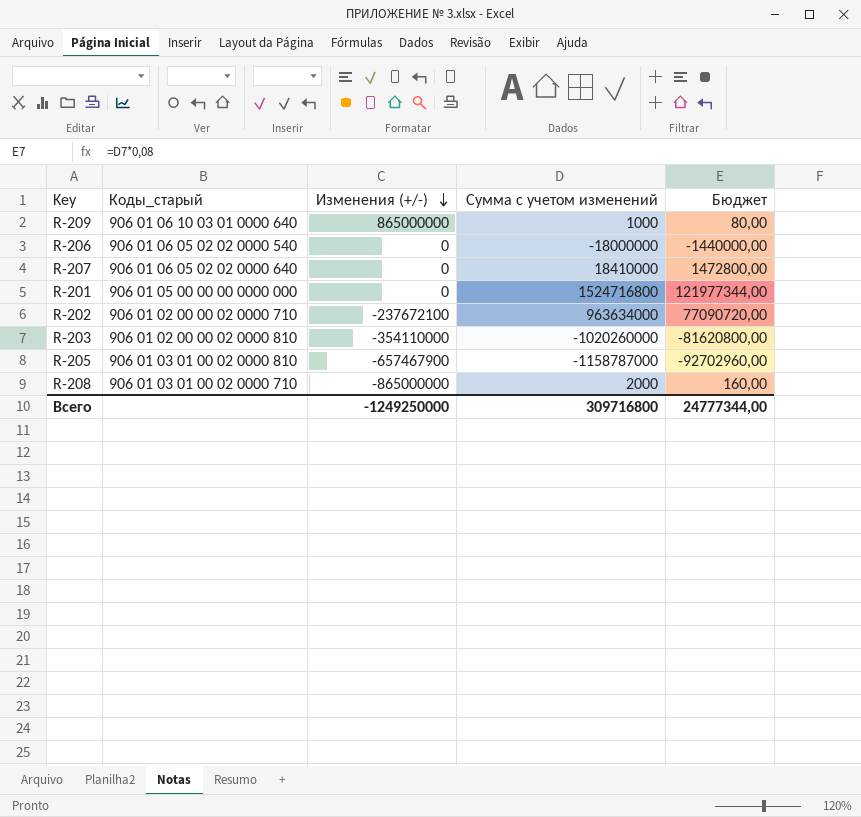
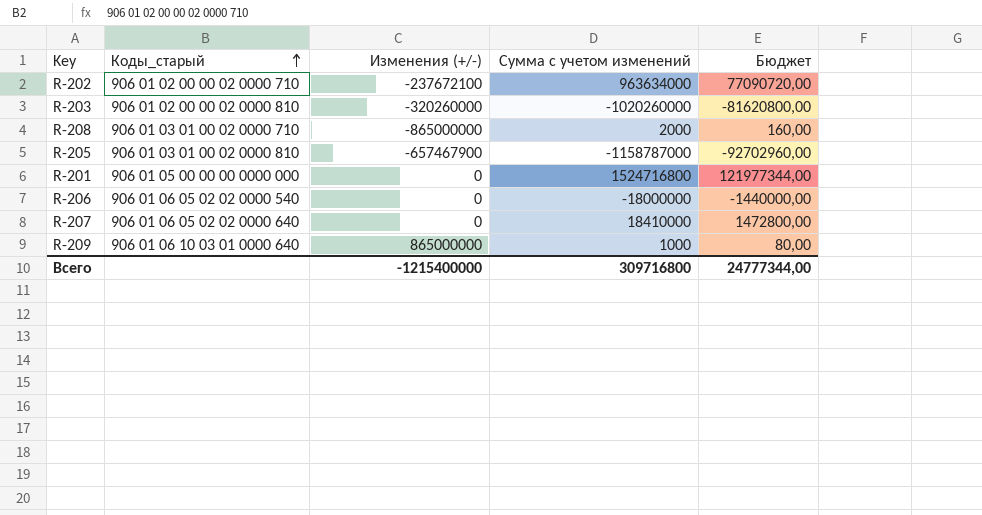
row order: Изменения (+/-) descending -> Коды_старый ascending
R-203 | Изменения (+/-): -354110000 -> -320260000
Всего | Изменения (+/-): -1249250000 -> -1215400000

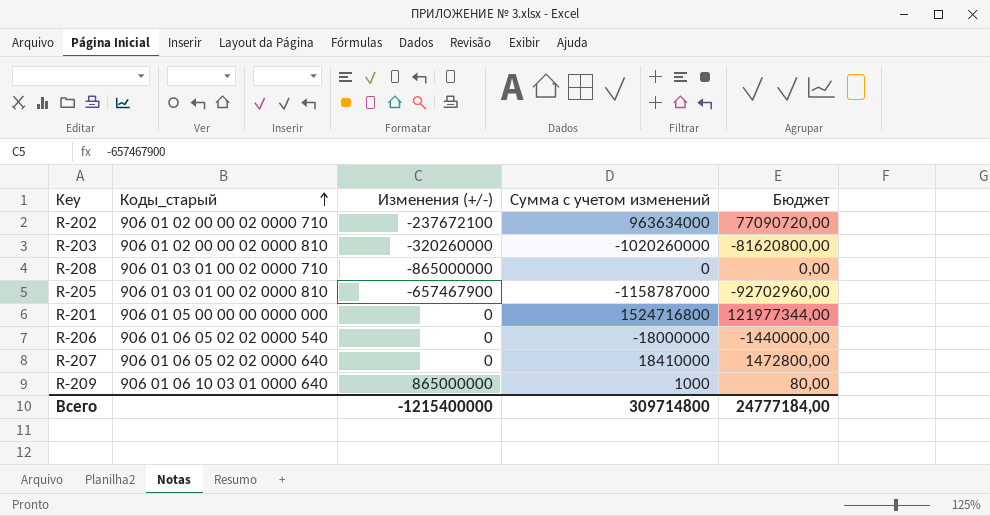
R-208 | Сумма с учетом изменений: 2000 -> 0
R-208 | Бюджет: 160,00 -> 0,00
Всего | Сумма с учетом изменений: 309716800 -> 309714800
Всего | Бюджет: 24777344,00 -> 24777184,00

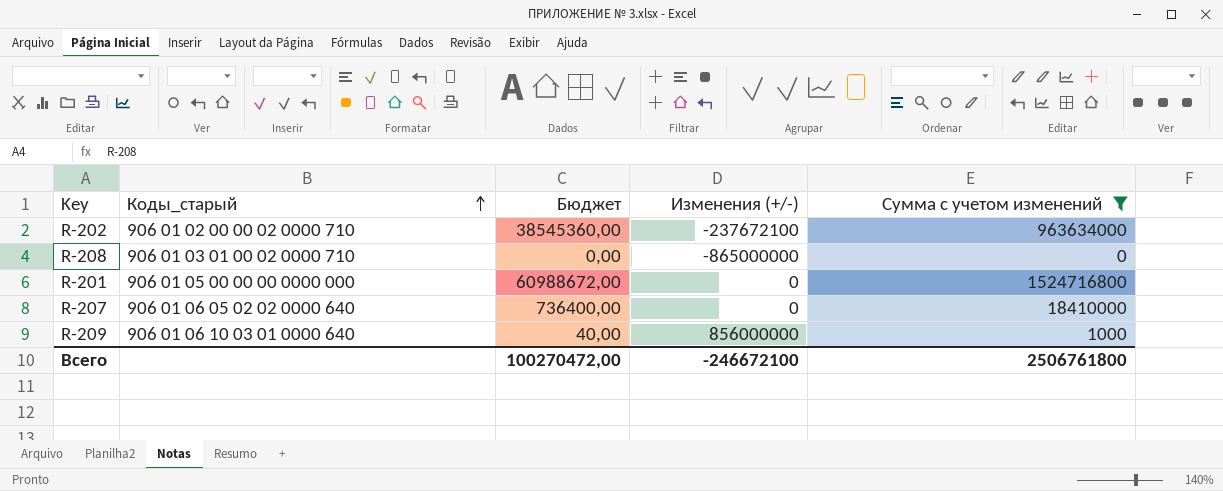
filter: none -> Сумма с учетом изменений >= 0
column Бюджет | formula: [Сумма с учетом изменений] * 0,08 -> [Сумма с учетом изменений] * 0,04
column Бюджет | position: 5 -> 3
R-209 | Изменения (+/-): 865000000 -> 856000000
Всего | Бюджет: 24777184,00 -> 100270472,00
Всего | Изменения (+/-): -1215400000 -> -246672100
Всего | Сумма с учетом изменений: 309714800 -> 2506761800

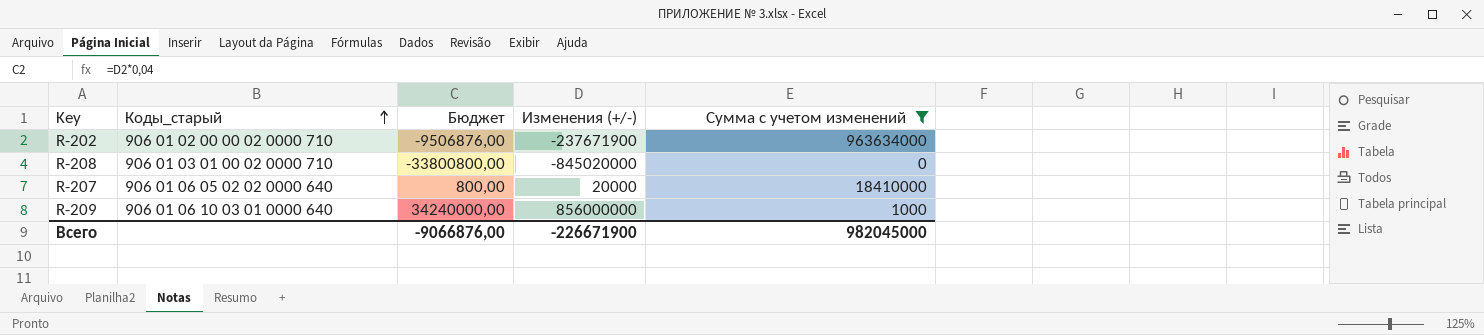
column Бюджет | formula: [Сумма с учетом изменений] * 0,04 -> [Изменения (+/-)] * 0,04
row R-201: 906 01 05 00 00 00 0000 000 | 60988672,00 | 0 | 1524716800 -> none
R-202 | Изменения (+/-): -237672100 -> -237671900
R-208 | Изменения (+/-): -865000000 -> -845020000
R-207 | Изменения (+/-): 0 -> 20000
Всего | Бюджет: 100270472,00 -> -9066876,00
Всего | Изменения (+/-): -246672100 -> -226671900
Всего | Сумма с учетом изменений: 2506761800 -> 982045000

